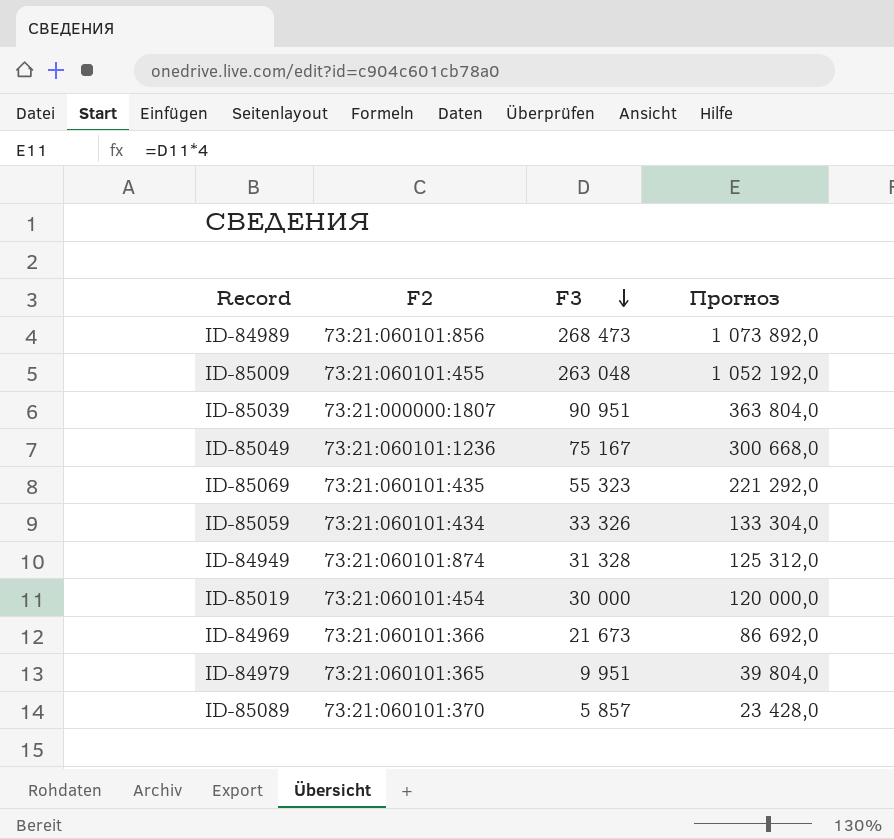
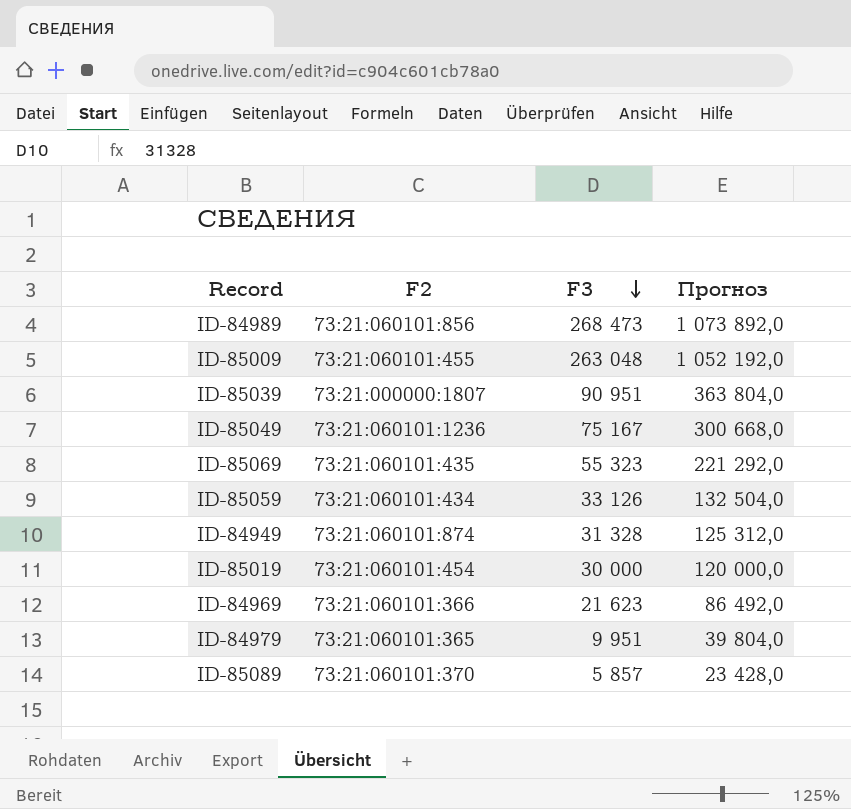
ID-85059 | F3: 33 326 -> 33 126
ID-85059 | Прогноз: 133 304,0 -> 132 504,0
ID-84969 | F3: 21 673 -> 21 623
ID-84969 | Прогноз: 86 692,0 -> 86 492,0

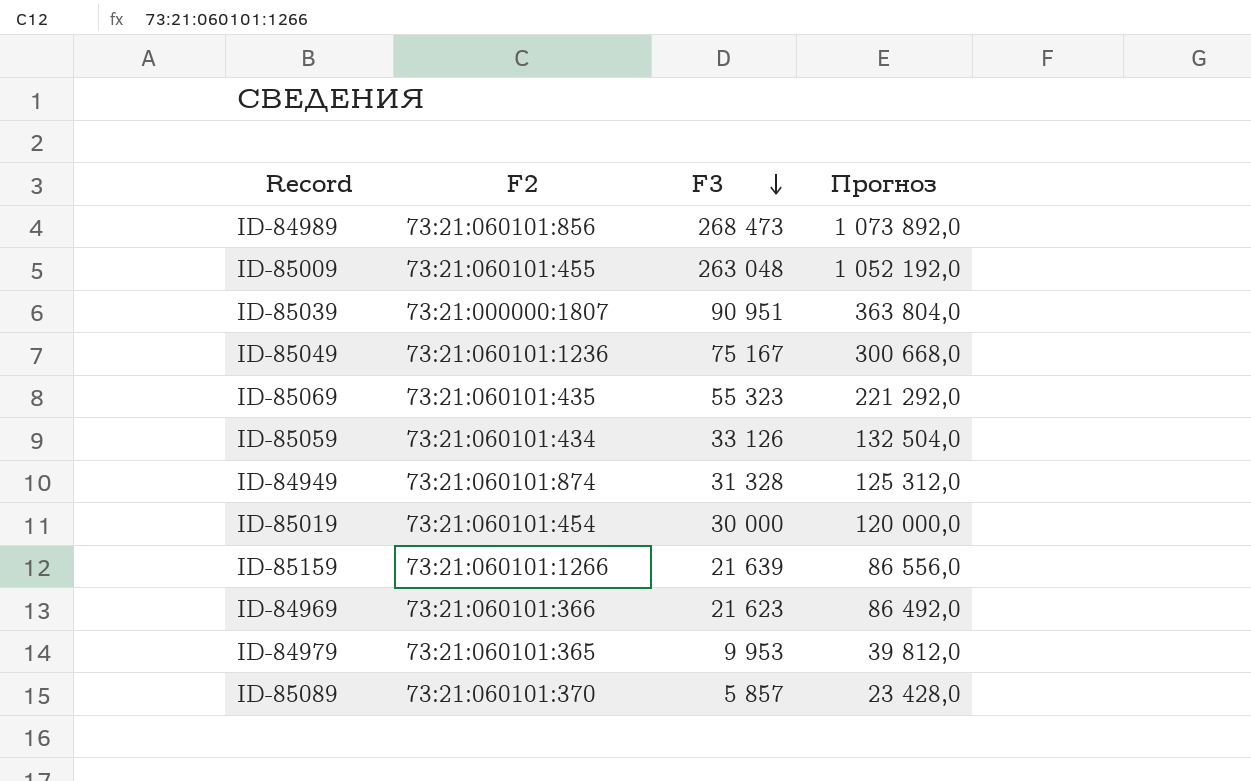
row ID-85159: none -> 73:21:060101:1266 | 21 639 | 86 556,0
ID-84979 | F3: 9 951 -> 9 953
ID-84979 | Прогноз: 39 804,0 -> 39 812,0

